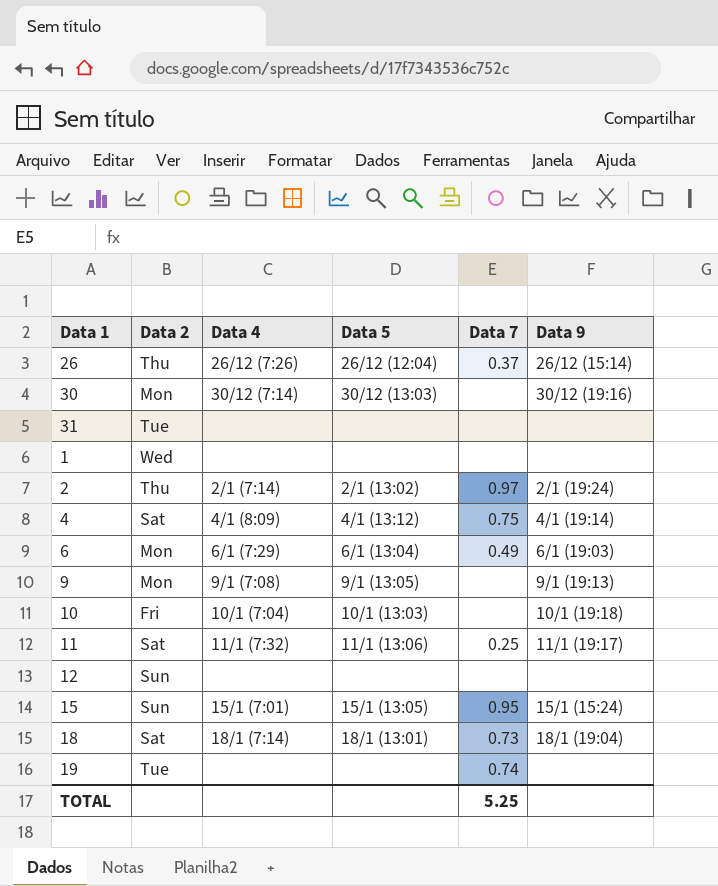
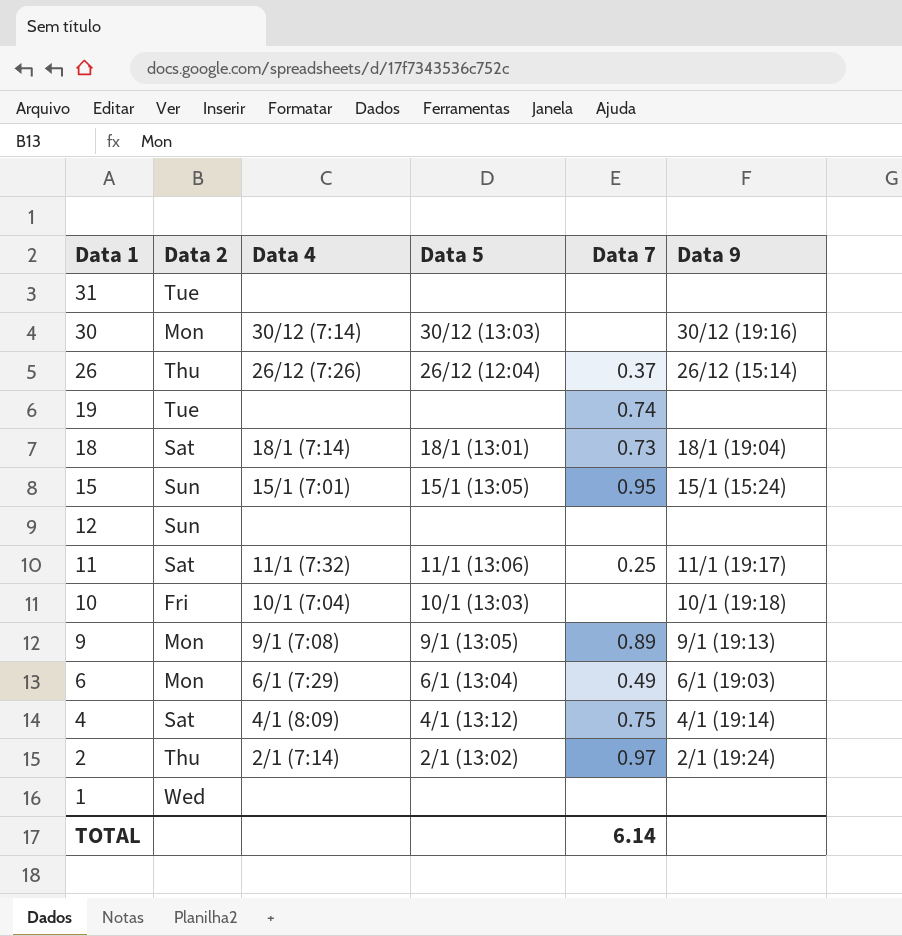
row order: none -> Data 1 descending
9 | Data 7: none -> 0.89
TOTAL | Data 7: 5.25 -> 6.14

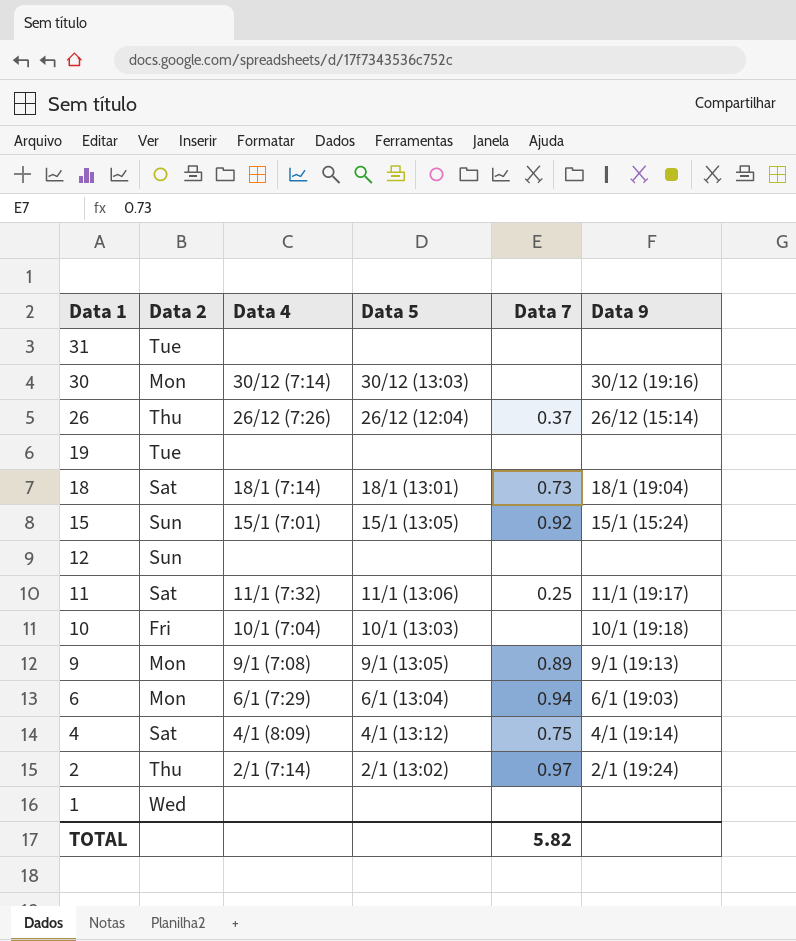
19 | Data 7: 0.74 -> none
15 | Data 7: 0.95 -> 0.92
6 | Data 7: 0.49 -> 0.94
TOTAL | Data 7: 6.14 -> 5.82

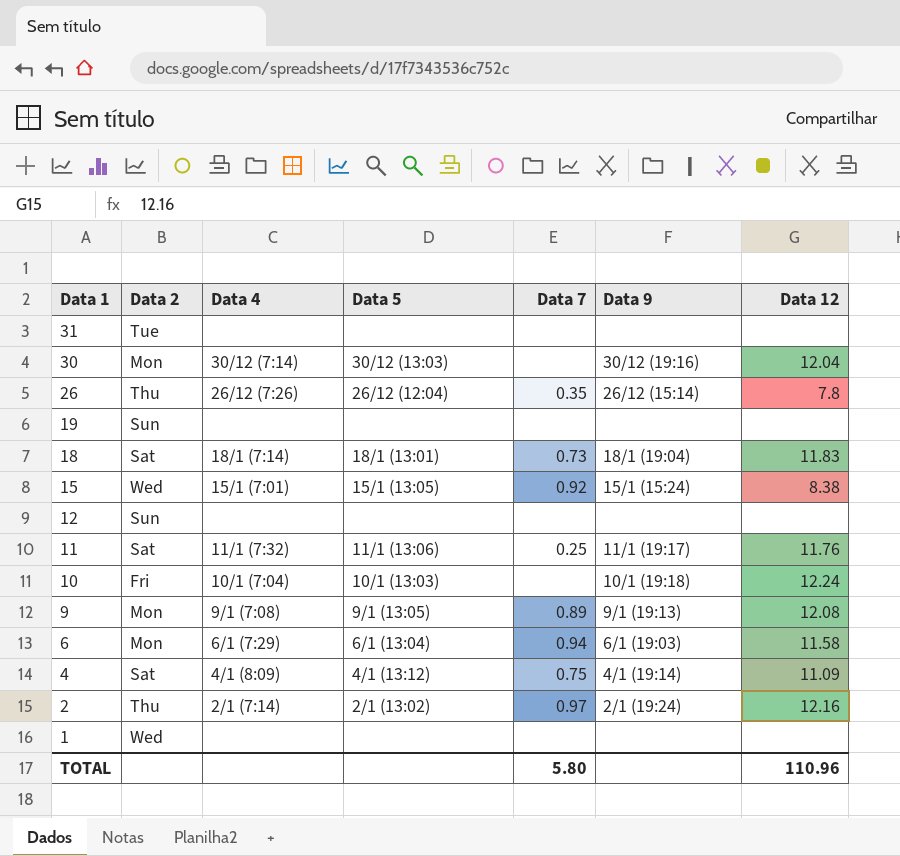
column Data 12 | position: none -> 7
26 | Data 7: 0.37 -> 0.35
19 | Data 2: Tue -> Sun
15 | Data 2: Sun -> Wed
TOTAL | Data 7: 5.82 -> 5.80

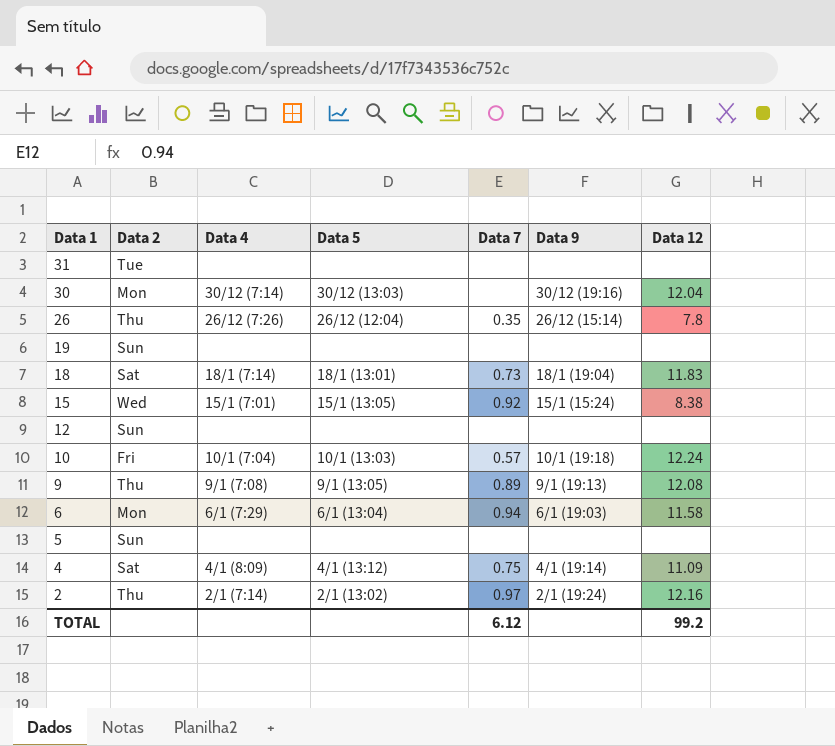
row 11: Sat | 11/1 (7:32) | 11/1 (13:06) | 0.25 | 11/1 (19:17) | 11.76 -> none
row 1: Wed | none | none | none | none | none -> none
10 | Data 7: none -> 0.57
9 | Data 2: Mon -> Thu
row 5: none -> Sun | none | none | none | none | none
TOTAL | Data 7: 5.80 -> 6.12
TOTAL | Data 12: 110.96 -> 99.2

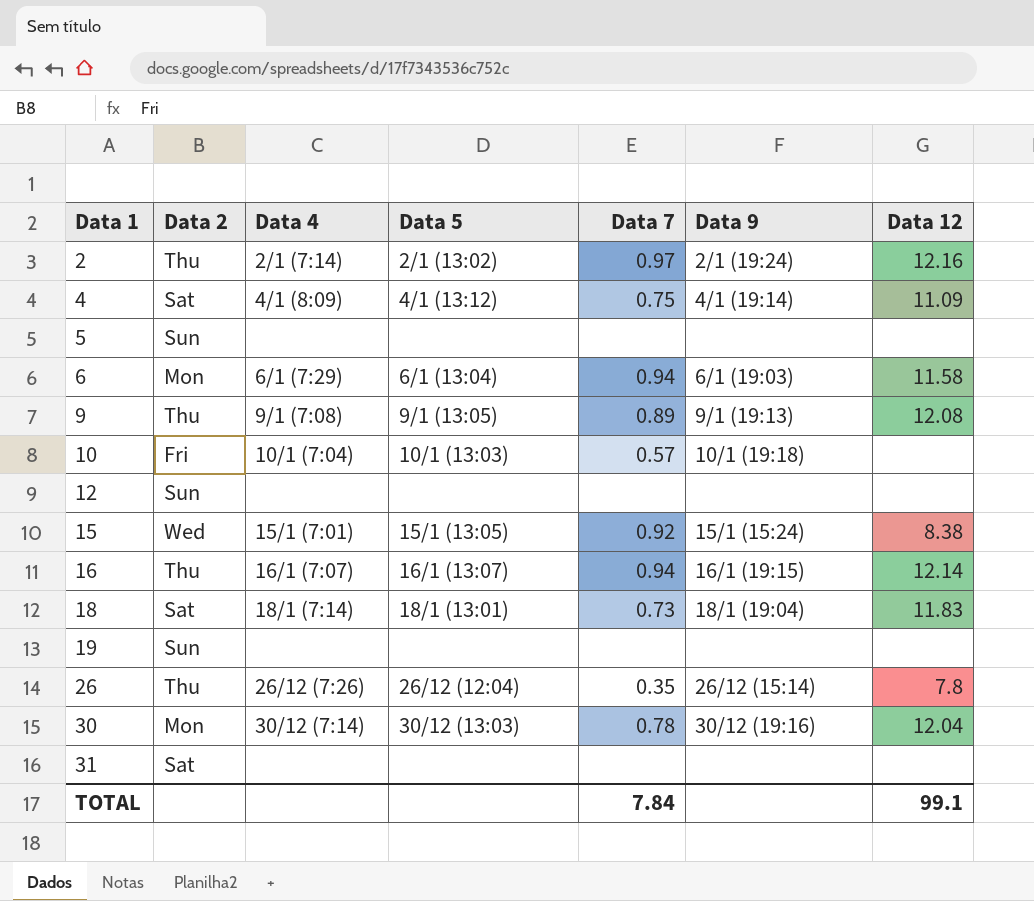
row order: Data 1 descending -> Data 1 ascending
10 | Data 12: 12.24 -> none
row 16: none -> Thu | 16/1 (7:07) | 16/1 (13:07) | 0.94 | 16/1 (19:15) | 12.14
30 | Data 7: none -> 0.78
31 | Data 2: Tue -> Sat
TOTAL | Data 7: 6.12 -> 7.84
TOTAL | Data 12: 99.2 -> 99.1

